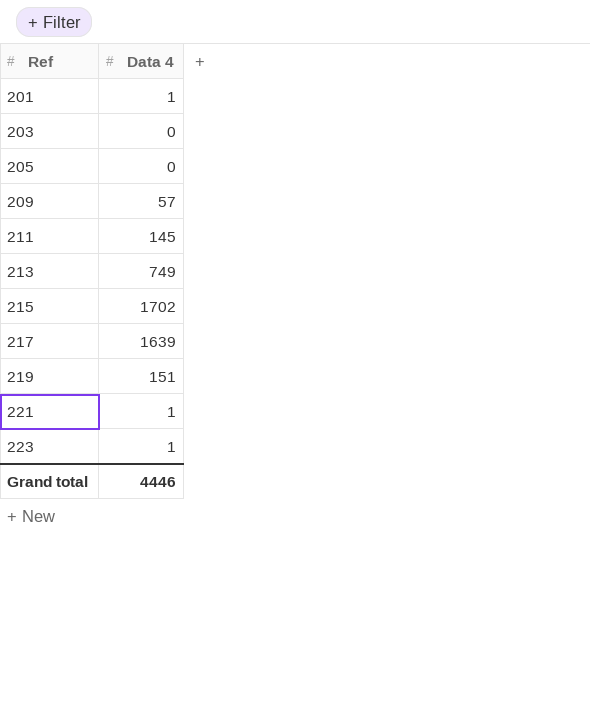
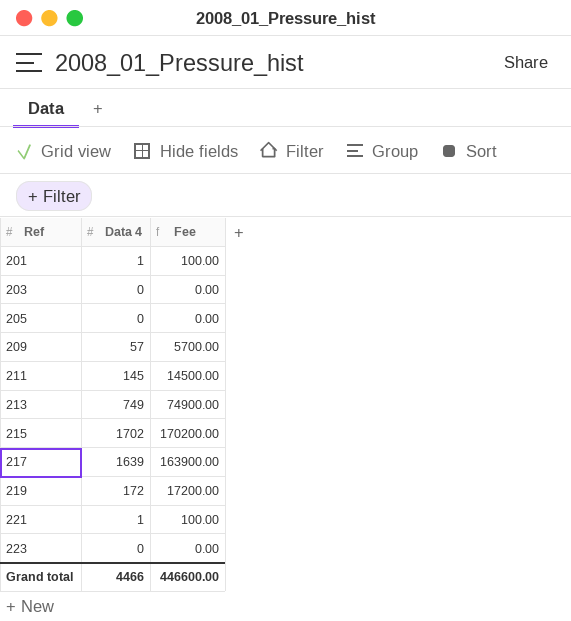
column Fee | formula: none -> [Data 4] * 100
219 | Data 4: 151 -> 172
223 | Data 4: 1 -> 0
Grand total | Data 4: 4446 -> 4466

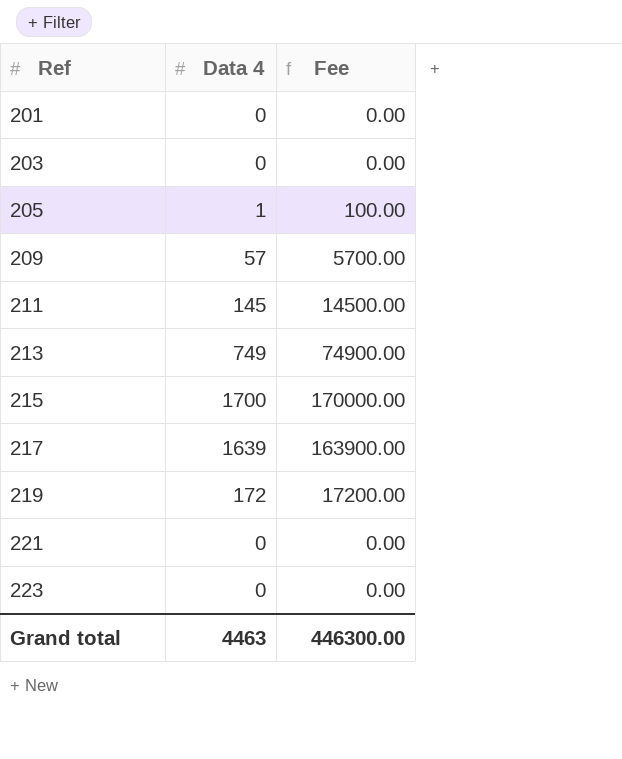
201 | Data 4: 1 -> 0
201 | Fee: 100.00 -> 0.00
205 | Data 4: 0 -> 1
205 | Fee: 0.00 -> 100.00
215 | Data 4: 1702 -> 1700
215 | Fee: 170200.00 -> 170000.00
221 | Data 4: 1 -> 0
221 | Fee: 100.00 -> 0.00
Grand total | Data 4: 4466 -> 4463
Grand total | Fee: 446600.00 -> 446300.00

